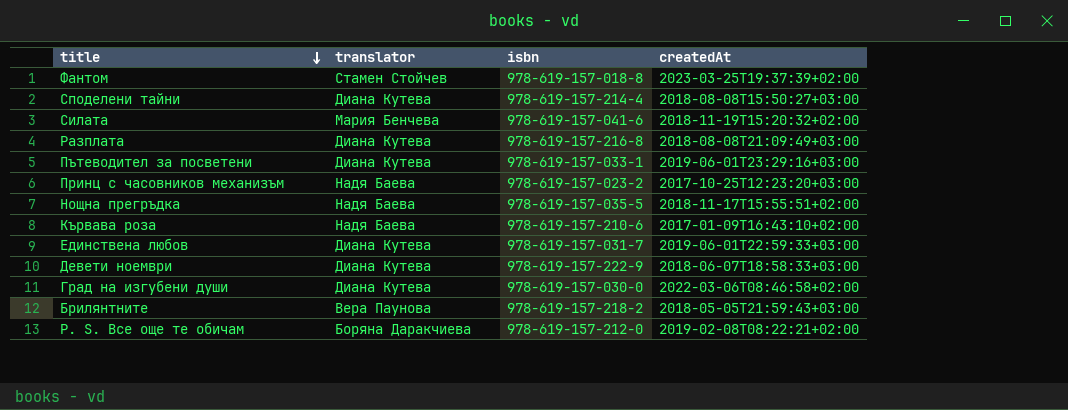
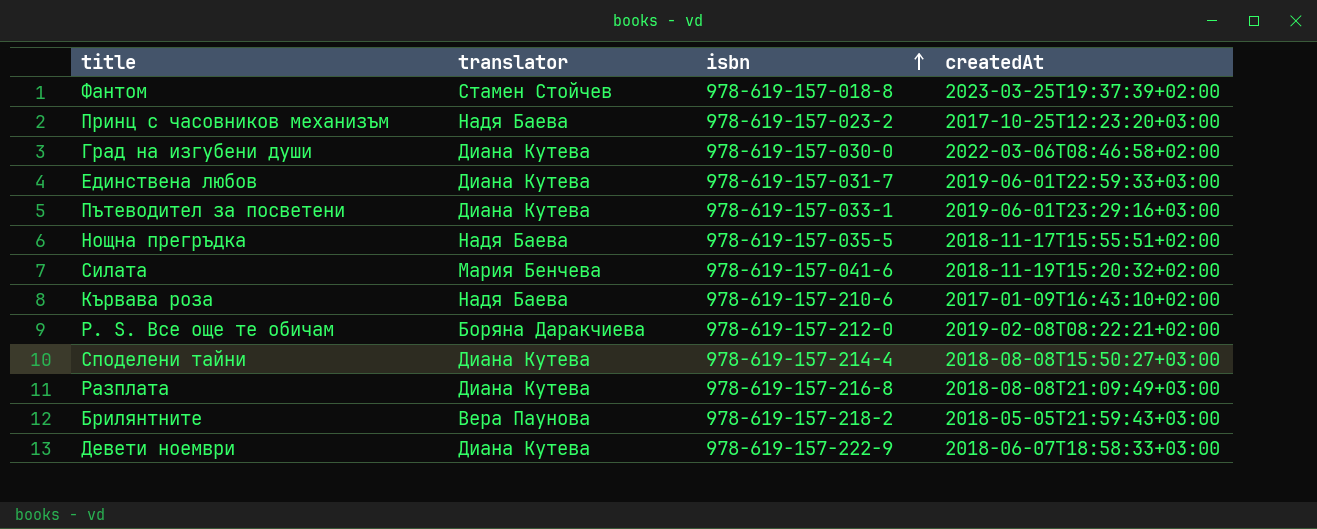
row order: title descending -> isbn ascending

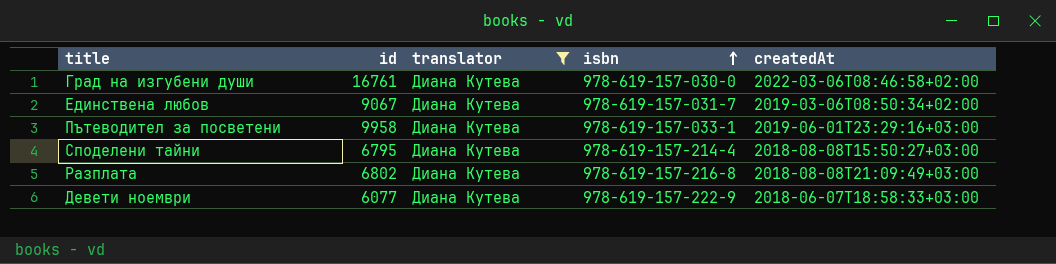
filter: none -> translator = Диана Кутева
column id | position: none -> 2
Единствена любов | createdAt: 2019-06-01T22:59:33+03:00 -> 2019-03-06T08:50:34+02:00

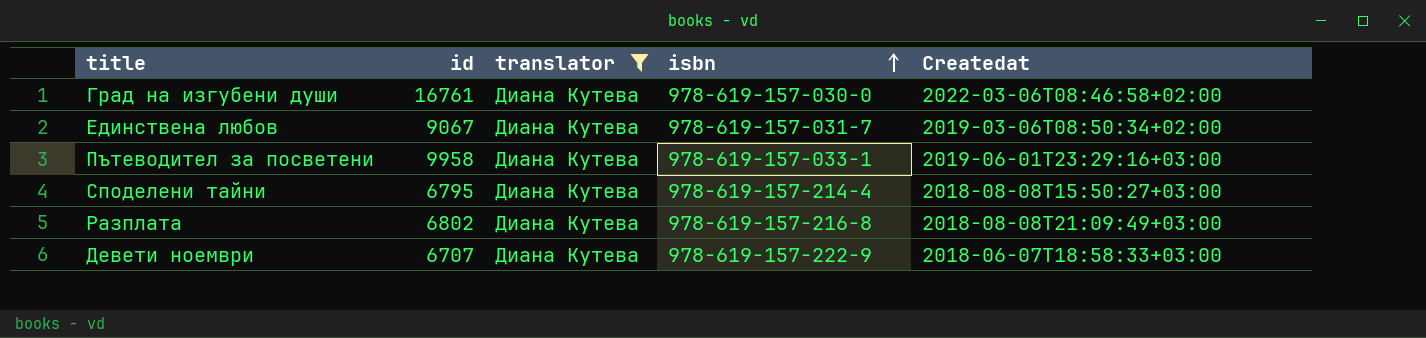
column name: createdAt -> Createdat
Девети ноември | id: 6077 -> 6707

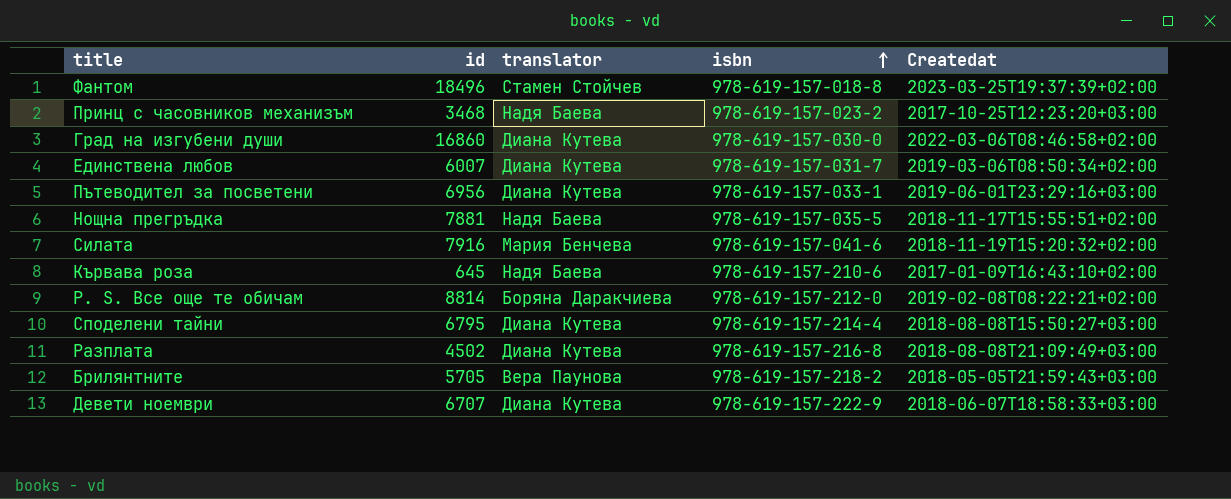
filter: translator = Диана Кутева -> none
Град на изгубени души | id: 16761 -> 16860
Единствена любов | id: 9067 -> 6007
Пътеводител за посветени | id: 9958 -> 6956
Разплата | id: 6802 -> 4502

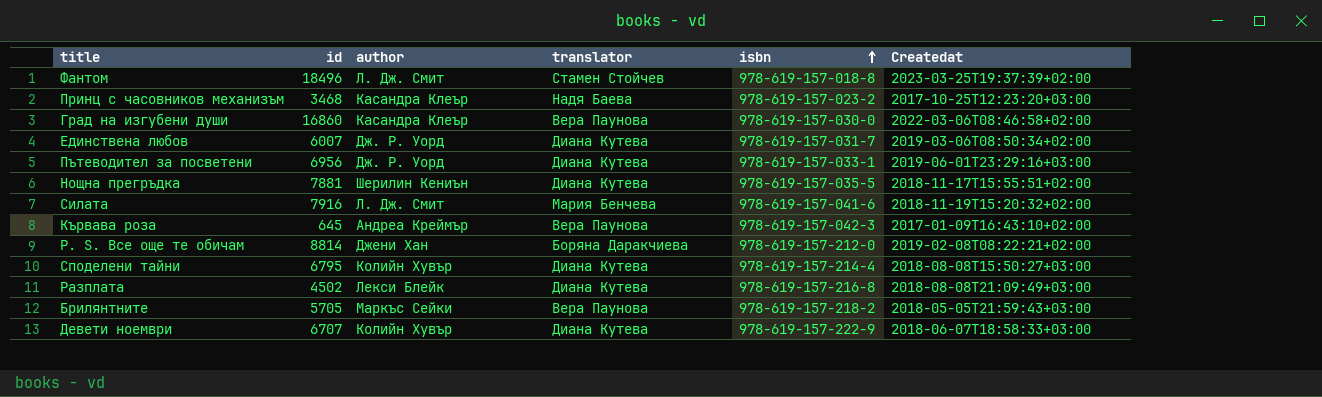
column author | position: none -> 3
Град на изгубени души | translator: Диана Кутева -> Вера Паунова
Нощна прегръдка | translator: Надя Баева -> Диана Кутева
Кървава роза | translator: Надя Баева -> Вера Паунова
Кървава роза | isbn: 978-619-157-210-6 -> 978-619-157-042-3

